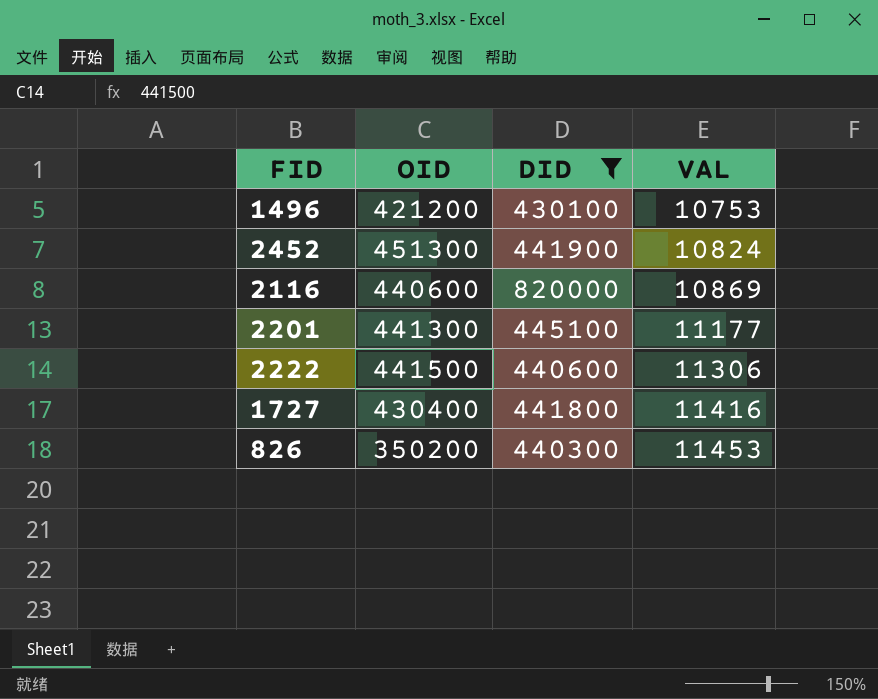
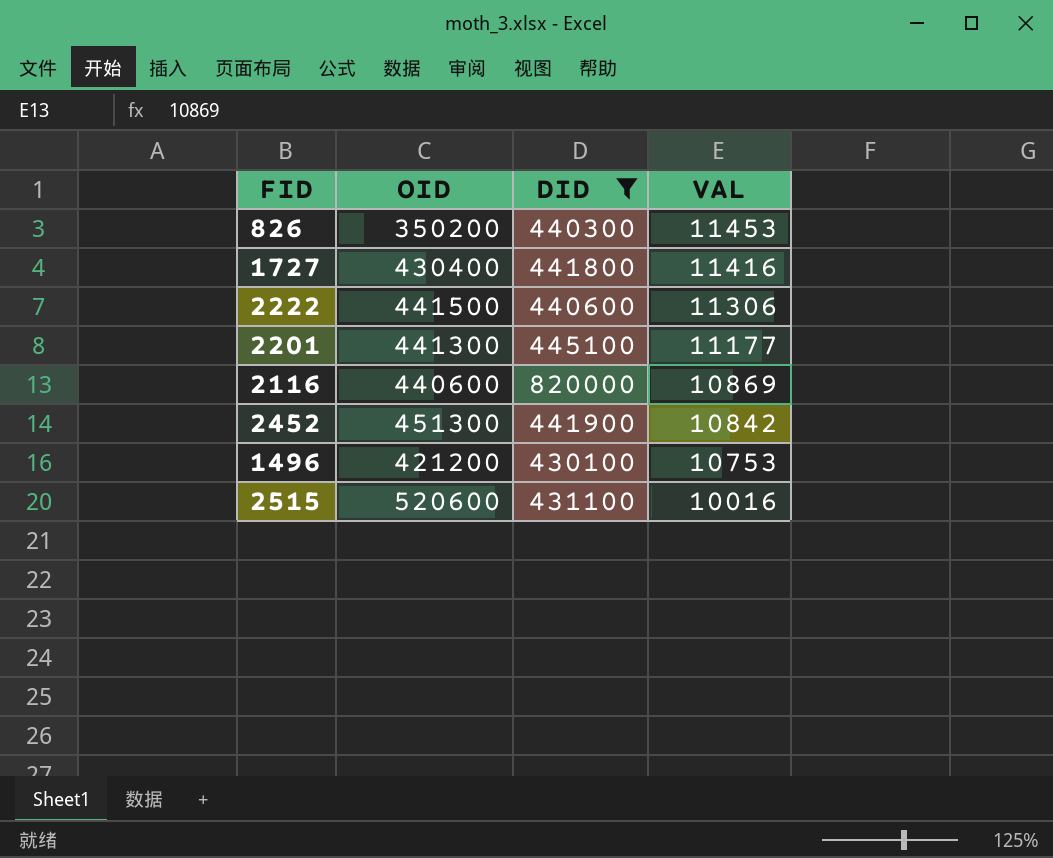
row order: VAL ascending -> VAL descending
2452 | VAL: 10824 -> 10842
row 2515: none -> 520600 | 431100 | 10016

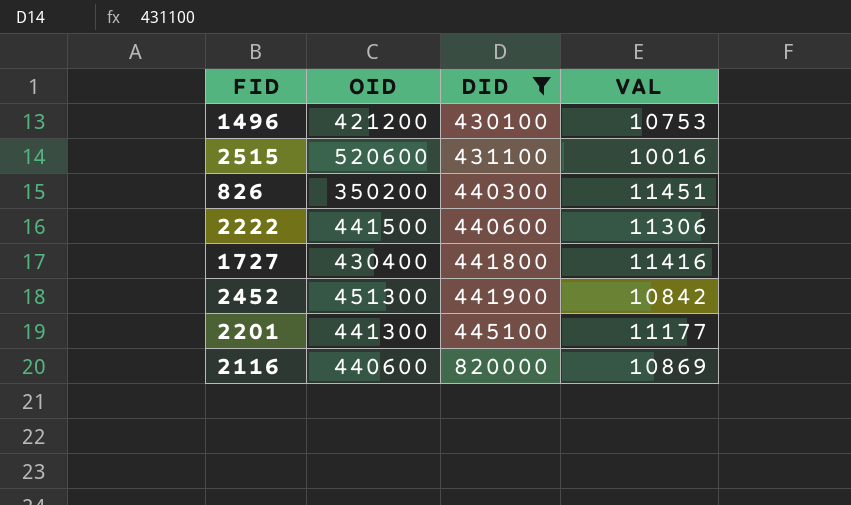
row order: VAL descending -> DID ascending
826 | VAL: 11453 -> 11451

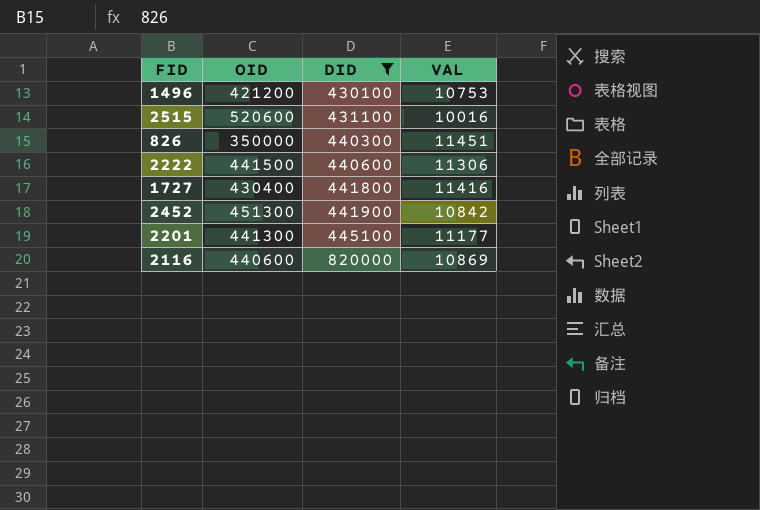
826 | OID: 350200 -> 350000

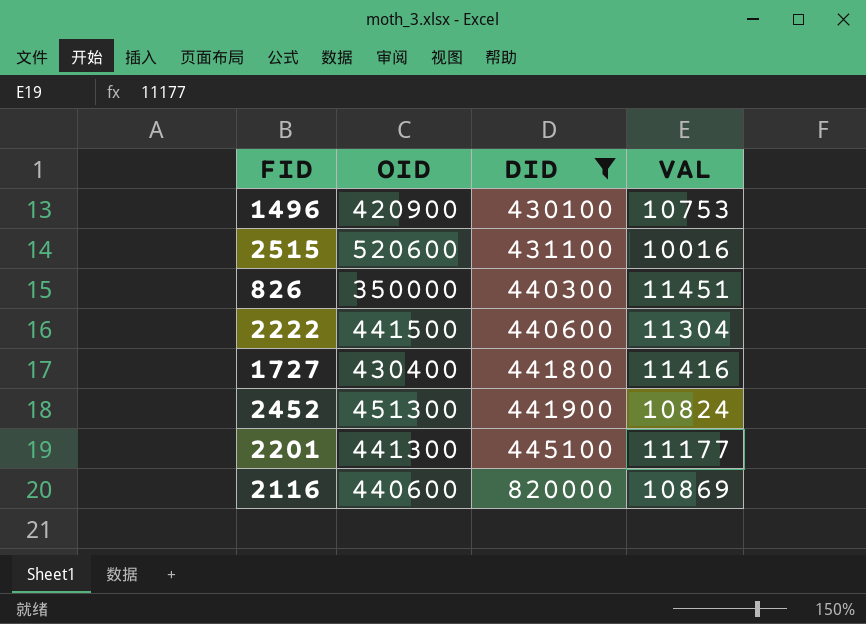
1496 | OID: 421200 -> 420900
2222 | VAL: 11306 -> 11304
2452 | VAL: 10842 -> 10824

